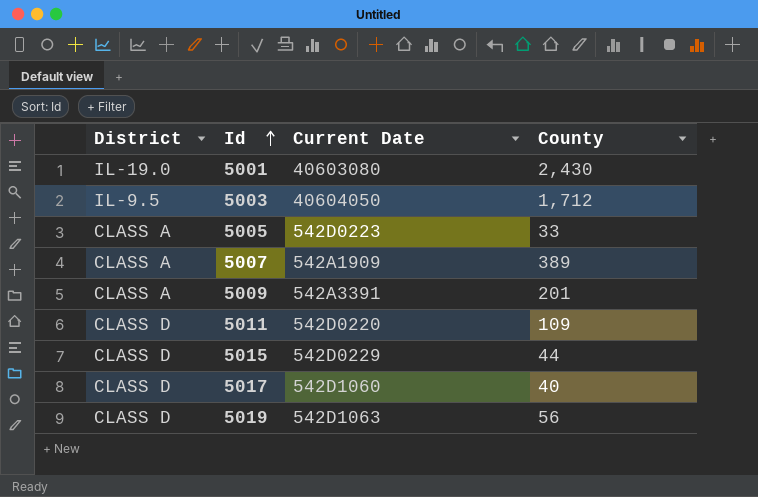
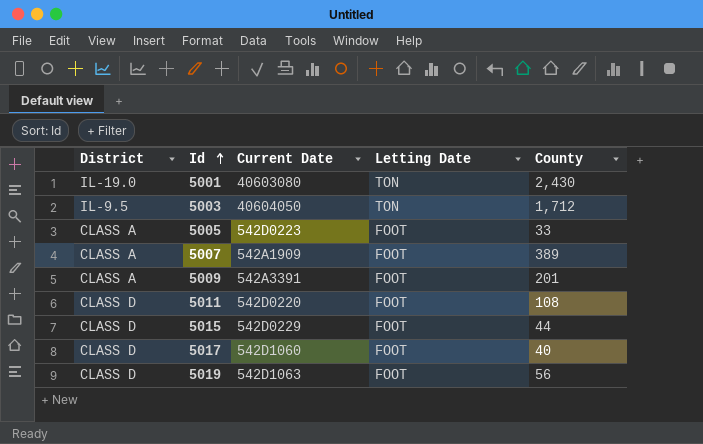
column Letting Date | position: none -> 4
5011 | County: 109 -> 108

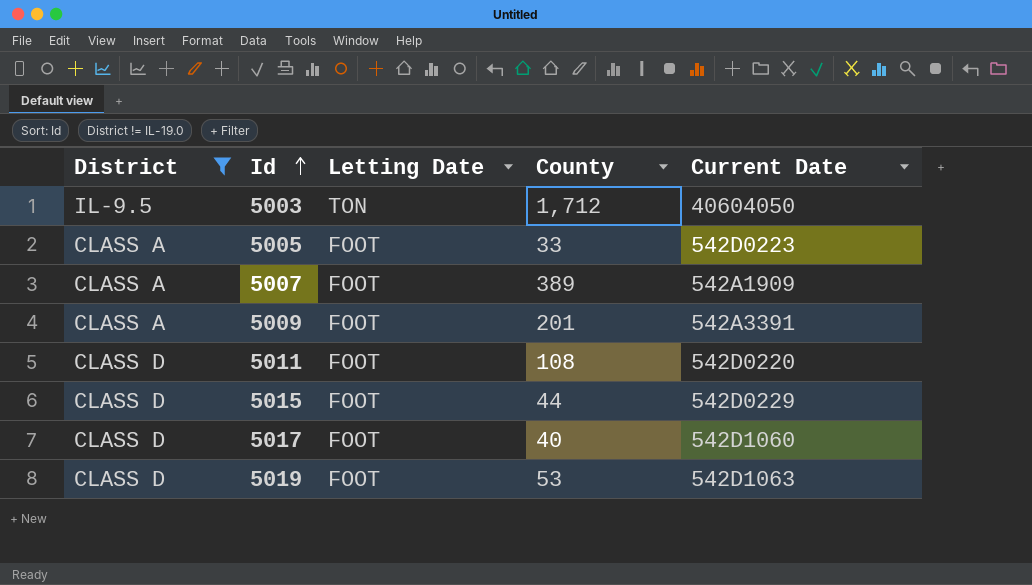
filter: none -> District != IL-19.0
column Current Date | position: 3 -> 5
5019 | County: 56 -> 53

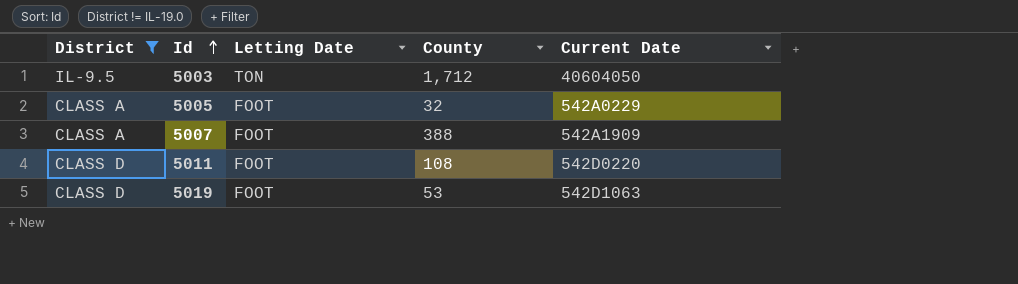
row 5009: CLASS A | FOOT | 201 | 542A3391 -> none
row 5015: CLASS D | FOOT | 44 | 542D0229 -> none
row 5017: CLASS D | FOOT | 40 | 542D1060 -> none
5005 | County: 33 -> 32
5005 | Current Date: 542D0223 -> 542A0229
5007 | County: 389 -> 388

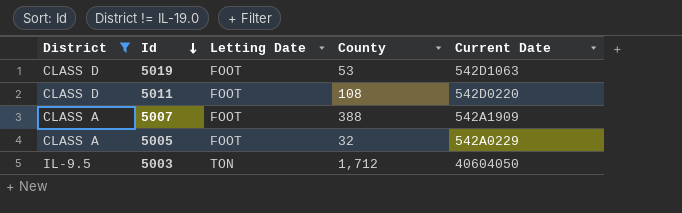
row order: Id ascending -> Id descending

